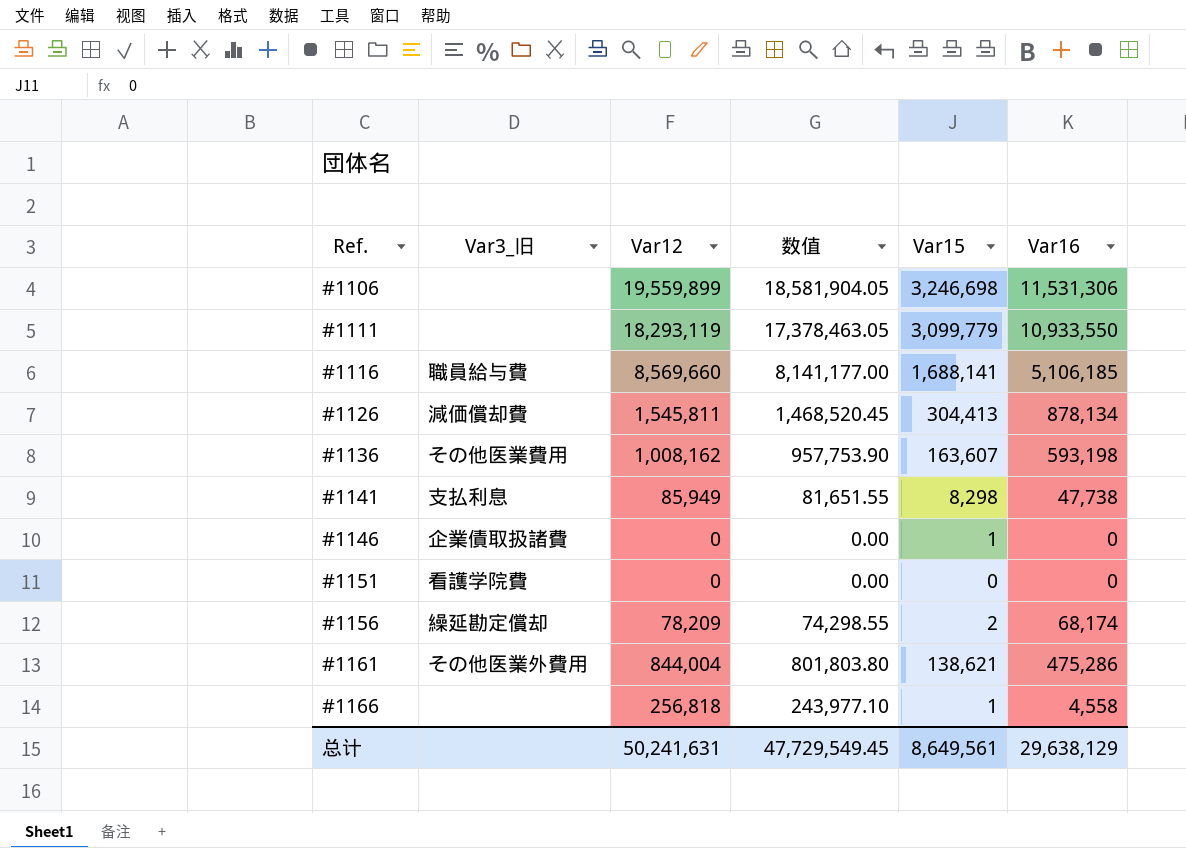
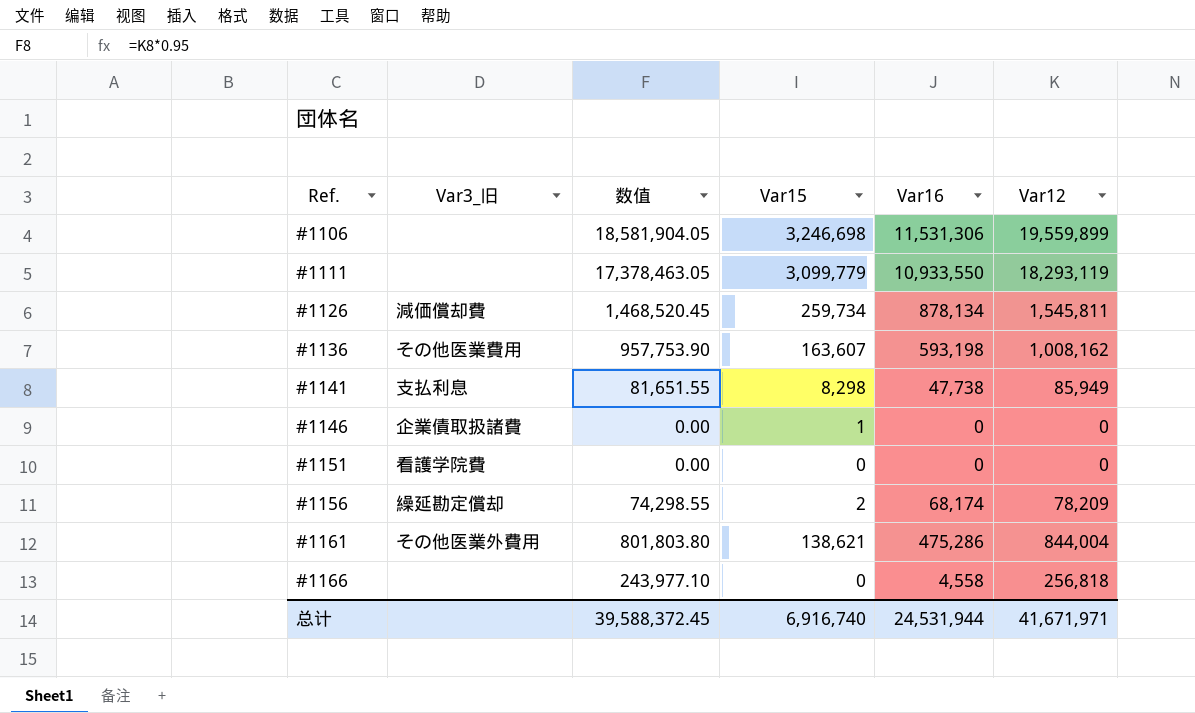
column Var12 | position: 3 -> 6
row #1116: 職員給与費 | 8,569,660 | 8,141,177.00 | 1,688,141 | 5,106,185 -> none
#1126 | Var15: 304,413 -> 259,734
#1166 | Var15: 1 -> 0
总计 | 数值: 47,729,549.45 -> 39,588,372.45
总计 | Var15: 8,649,561 -> 6,916,740
总计 | Var16: 29,638,129 -> 24,531,944
总计 | Var12: 50,241,631 -> 41,671,971

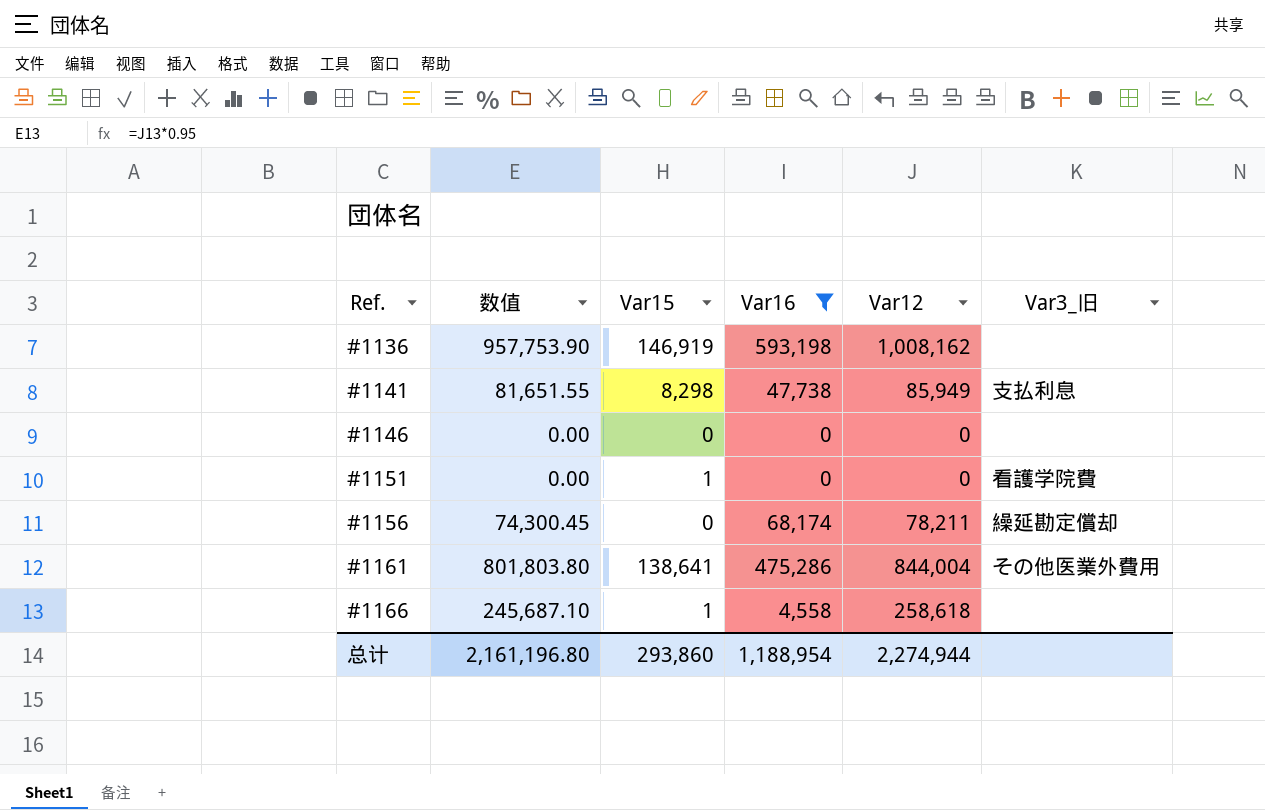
filter: none -> Var16 <= 593,198
column Var3_旧 | position: 2 -> 6
#1136 | Var15: 163,607 -> 146,919
#1136 | Var3_旧: その他医業費用 -> none
#1146 | Var15: 1 -> 0
#1146 | Var3_旧: 企業債取扱諸費 -> none
#1151 | Var15: 0 -> 1
#1156 | 数值: 74,298.55 -> 74,300.45
#1156 | Var15: 2 -> 0
#1156 | Var12: 78,209 -> 78,211
#1161 | Var15: 138,621 -> 138,641
#1166 | 数值: 243,977.10 -> 245,687.10
#1166 | Var15: 0 -> 1
#1166 | Var12: 256,818 -> 258,618
总计 | 数值: 39,588,372.45 -> 2,161,196.80
总计 | Var15: 6,916,740 -> 293,860
总计 | Var16: 24,531,944 -> 1,188,954
总计 | Var12: 41,671,971 -> 2,274,944

